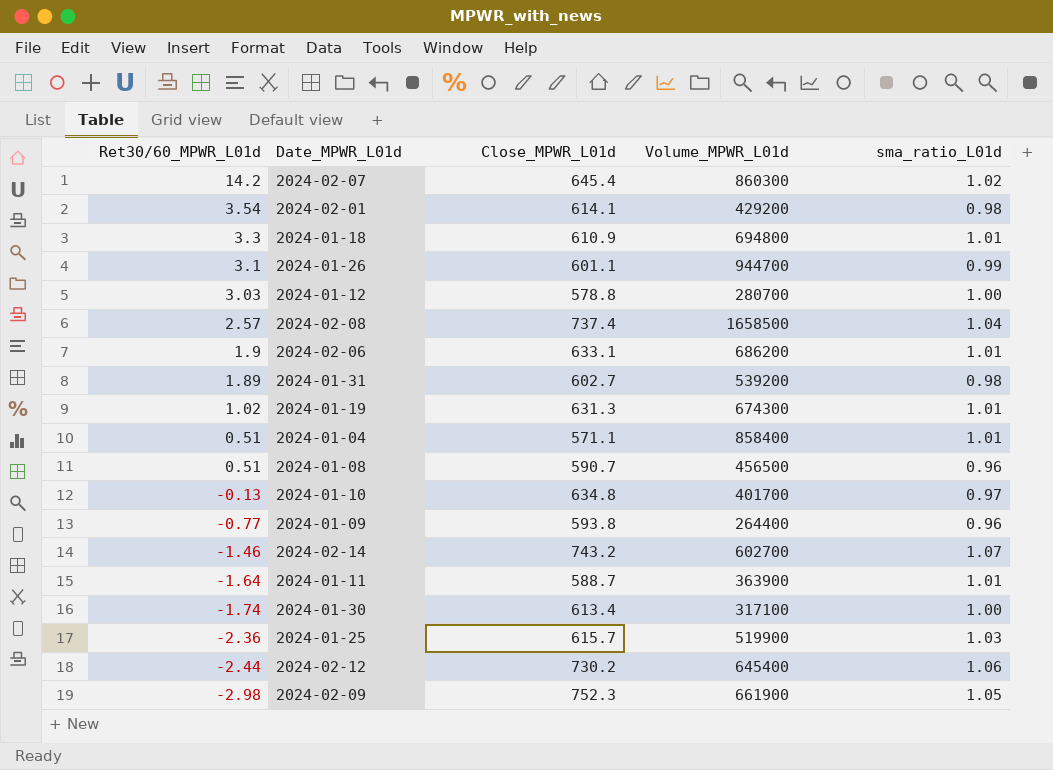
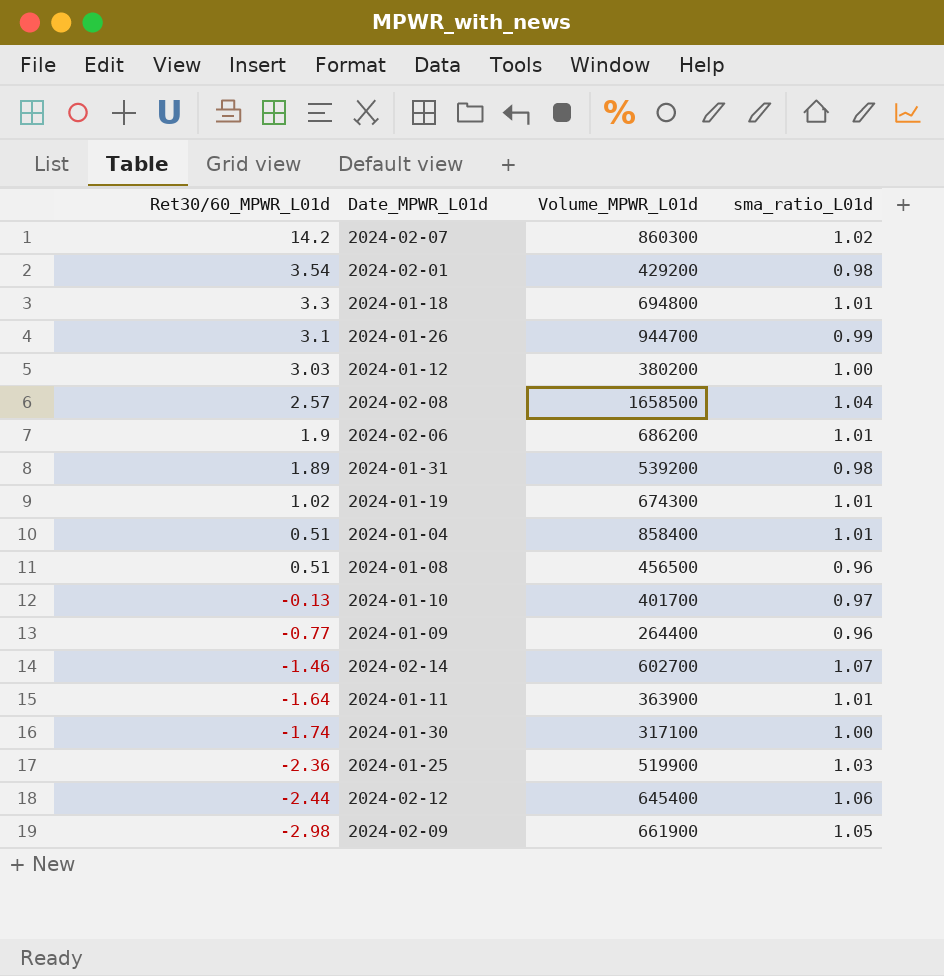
column Close_MPWR_L01d | position: 3 -> none
2024-01-12 | Volume_MPWR_L01d: 280700 -> 380200

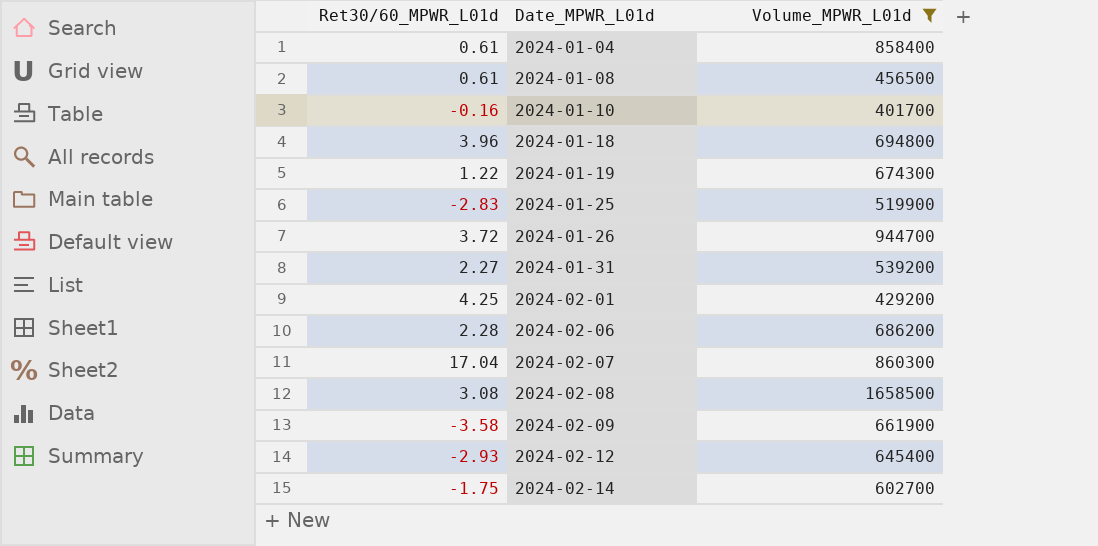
filter: none -> Volume_MPWR_L01d >= 401700
row order: Ret30/60_MPWR_L01d descending -> Date_MPWR_L01d ascending
column sma_ratio_L01d | position: 4 -> none
2024-01-04 | Ret30/60_MPWR_L01d: 0.51 -> 0.61
2024-01-08 | Ret30/60_MPWR_L01d: 0.51 -> 0.61
2024-01-10 | Ret30/60_MPWR_L01d: -0.13 -> -0.16
2024-01-18 | Ret30/60_MPWR_L01d: 3.3 -> 3.96
2024-01-19 | Ret30/60_MPWR_L01d: 1.02 -> 1.22
2024-01-25 | Ret30/60_MPWR_L01d: -2.36 -> -2.83
2024-01-26 | Ret30/60_MPWR_L01d: 3.1 -> 3.72
2024-01-31 | Ret30/60_MPWR_L01d: 1.89 -> 2.27
2024-02-01 | Ret30/60_MPWR_L01d: 3.54 -> 4.25
2024-02-06 | Ret30/60_MPWR_L01d: 1.9 -> 2.28
2024-02-07 | Ret30/60_MPWR_L01d: 14.2 -> 17.04
2024-02-08 | Ret30/60_MPWR_L01d: 2.57 -> 3.08
2024-02-09 | Ret30/60_MPWR_L01d: -2.98 -> -3.58
2024-02-12 | Ret30/60_MPWR_L01d: -2.44 -> -2.93
2024-02-14 | Ret30/60_MPWR_L01d: -1.46 -> -1.75

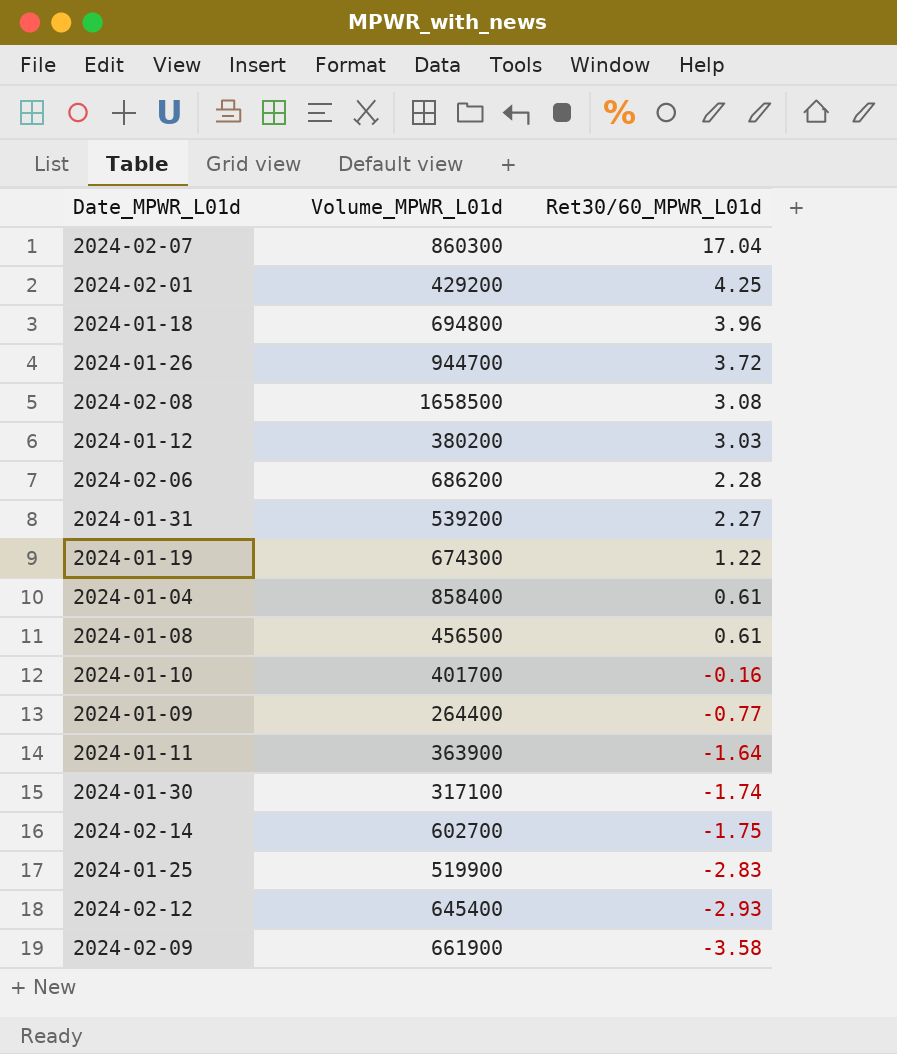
filter: Volume_MPWR_L01d >= 401700 -> none
row order: Date_MPWR_L01d ascending -> Ret30/60_MPWR_L01d descending
column Ret30/60_MPWR_L01d | position: 1 -> 3

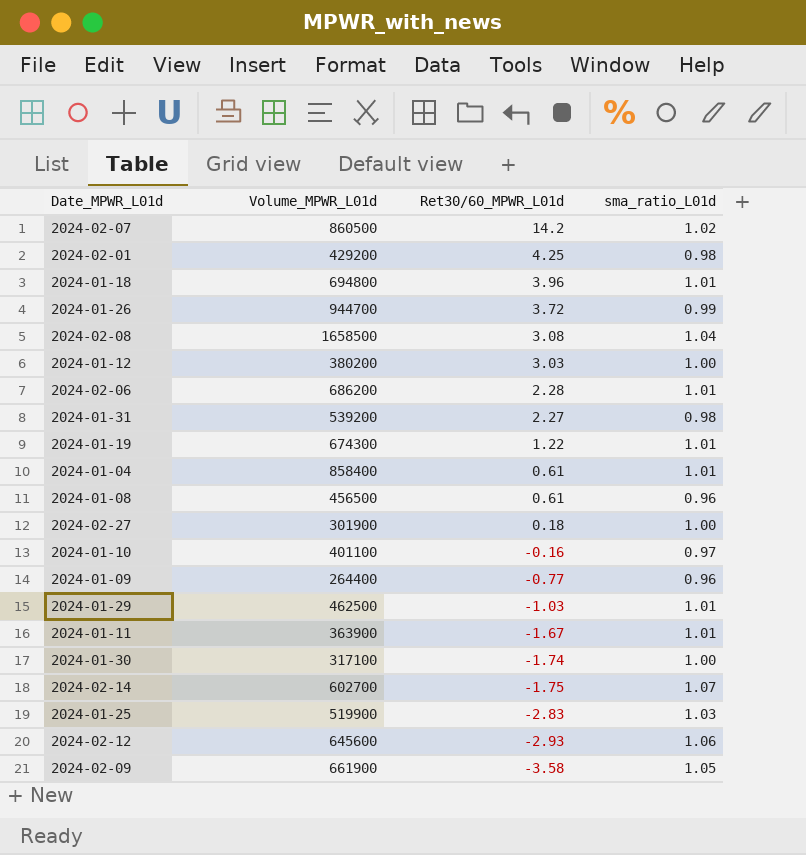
column sma_ratio_L01d | position: none -> 4
2024-02-07 | Volume_MPWR_L01d: 860300 -> 860500
2024-02-07 | Ret30/60_MPWR_L01d: 17.04 -> 14.2
row 2024-02-27: none -> 301900 | 0.18 | 1.00
2024-01-10 | Volume_MPWR_L01d: 401700 -> 401100
row 2024-01-29: none -> 462500 | -1.03 | 1.01
2024-01-11 | Ret30/60_MPWR_L01d: -1.64 -> -1.67
2024-02-12 | Volume_MPWR_L01d: 645400 -> 645600

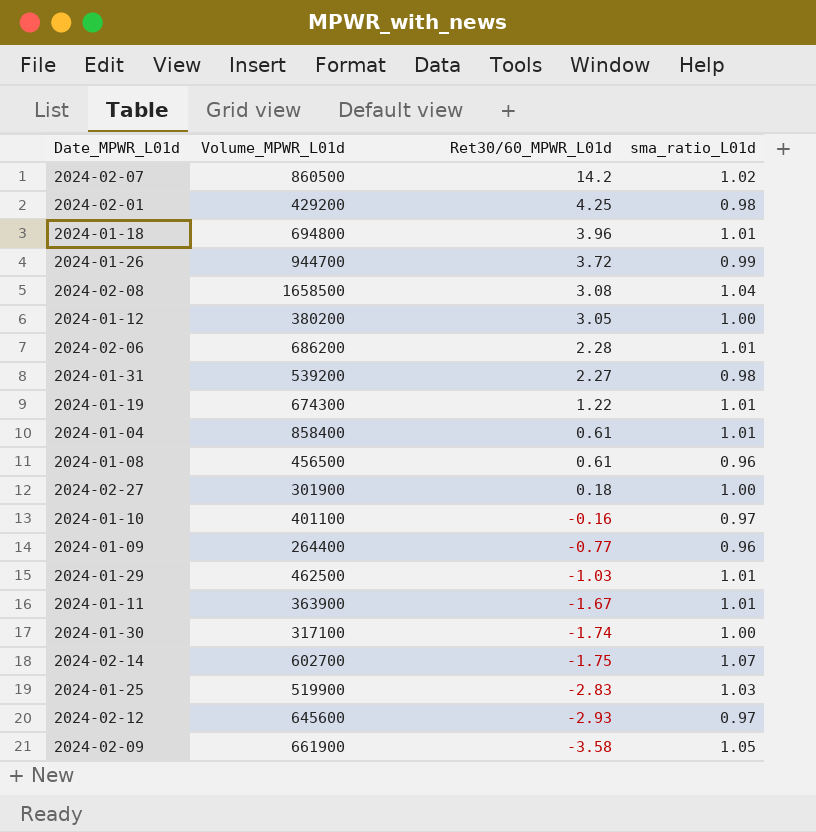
2024-01-12 | Ret30/60_MPWR_L01d: 3.03 -> 3.05
2024-02-12 | sma_ratio_L01d: 1.06 -> 0.97

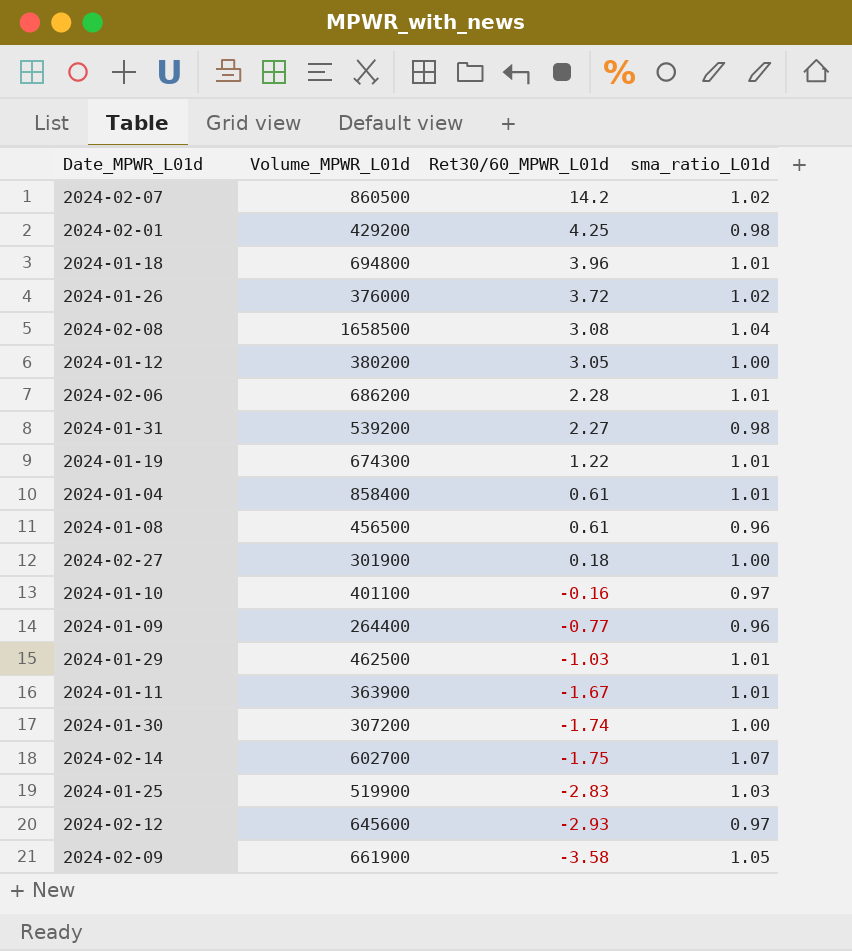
2024-01-26 | Volume_MPWR_L01d: 944700 -> 376000
2024-01-26 | sma_ratio_L01d: 0.99 -> 1.02
2024-01-30 | Volume_MPWR_L01d: 317100 -> 307200

